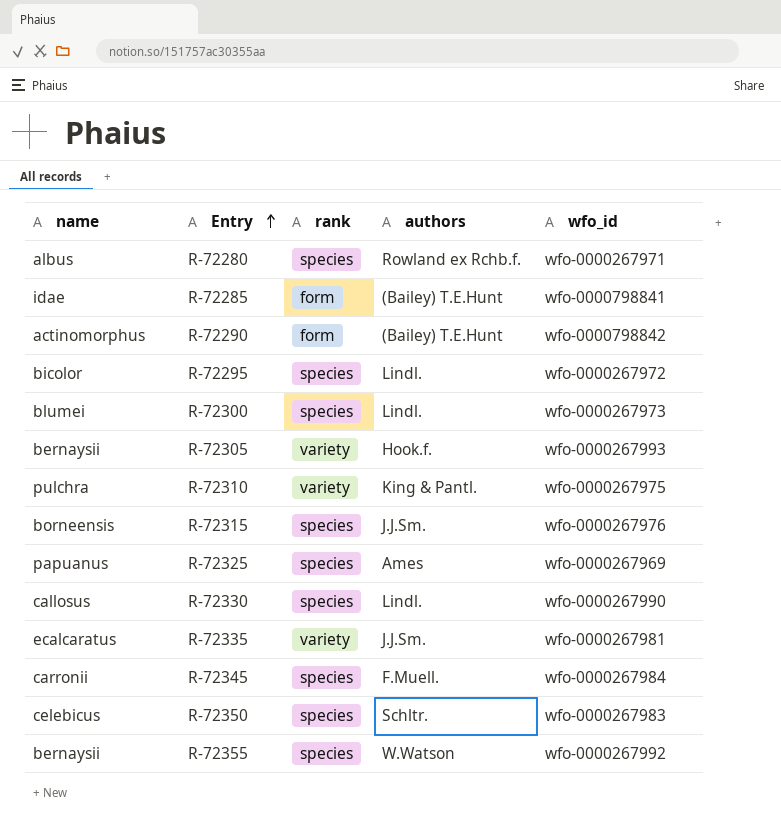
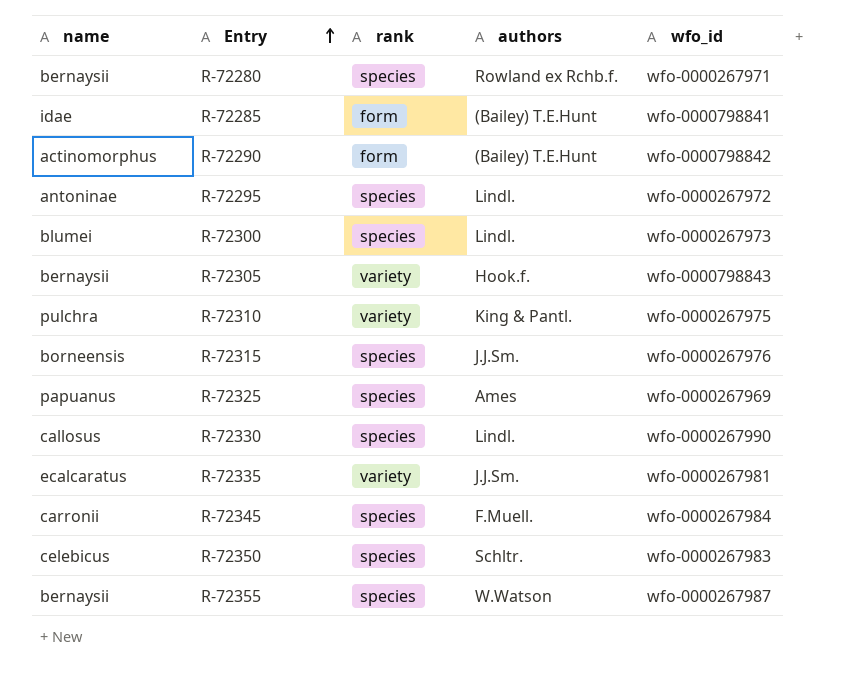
R-72280 | name: albus -> bernaysii
R-72295 | name: bicolor -> antoninae
R-72305 | wfo_id: wfo-0000267993 -> wfo-0000798843
R-72355 | wfo_id: wfo-0000267992 -> wfo-0000267987

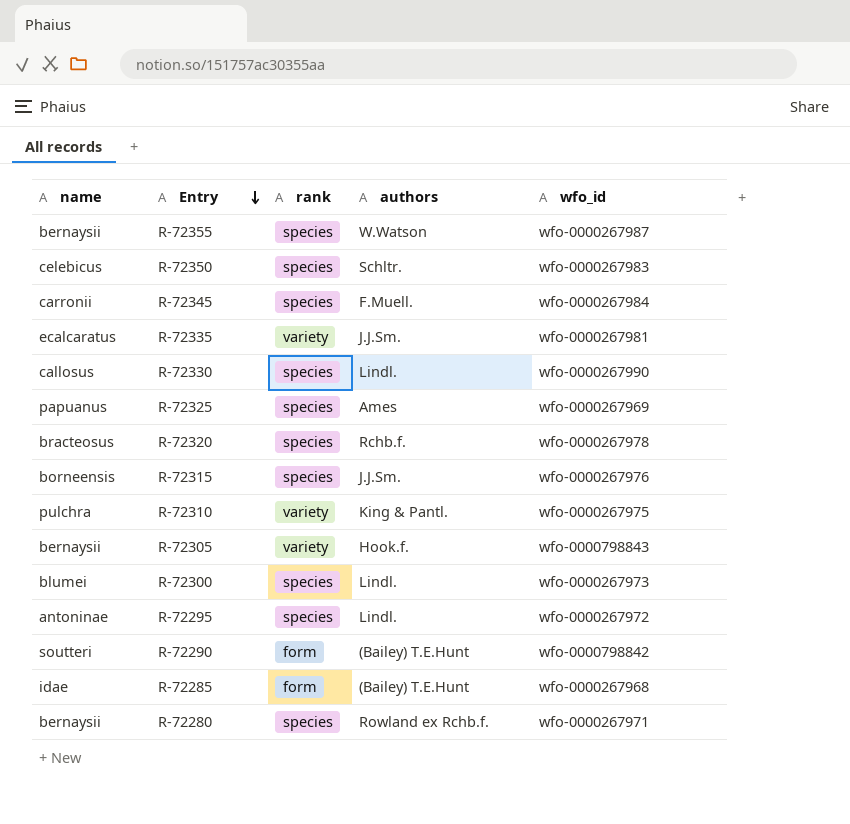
row order: Entry ascending -> Entry descending
row R-72320: none -> bracteosus | species | Rchb.f. | wfo-0000267978
R-72290 | name: actinomorphus -> soutteri
R-72285 | wfo_id: wfo-0000798841 -> wfo-0000267968

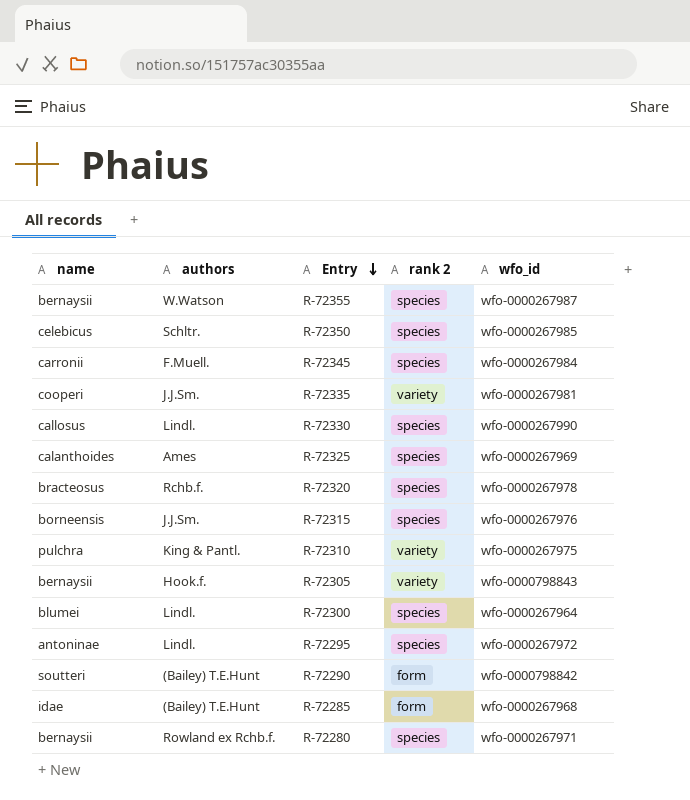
column authors | position: 4 -> 2
column name: rank -> rank 2
R-72350 | wfo_id: wfo-0000267983 -> wfo-0000267985
R-72335 | name: ecalcaratus -> cooperi
R-72325 | name: papuanus -> calanthoides
R-72300 | wfo_id: wfo-0000267973 -> wfo-0000267964

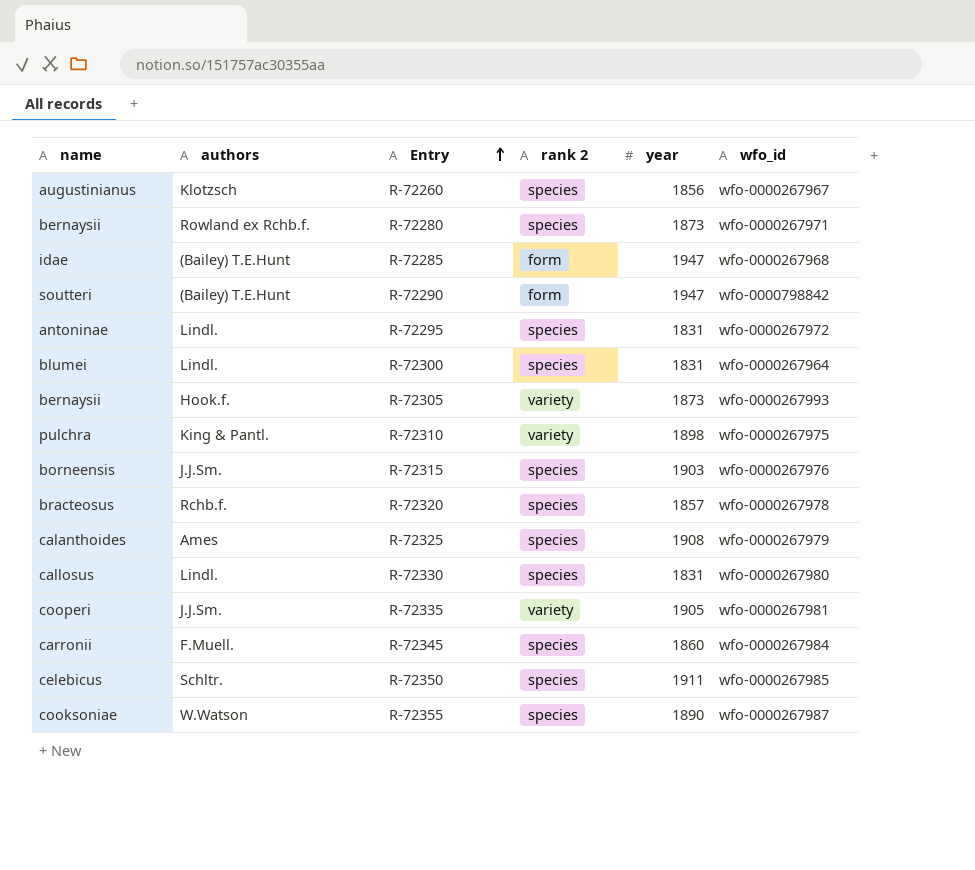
row order: Entry descending -> Entry ascending
column year | position: none -> 5
row R-72260: none -> augustinianus | Klotzsch | species | 1856 | wfo-0000267967
R-72305 | wfo_id: wfo-0000798843 -> wfo-0000267993
R-72325 | wfo_id: wfo-0000267969 -> wfo-0000267979
R-72330 | wfo_id: wfo-0000267990 -> wfo-0000267980
R-72355 | name: bernaysii -> cooksoniae

